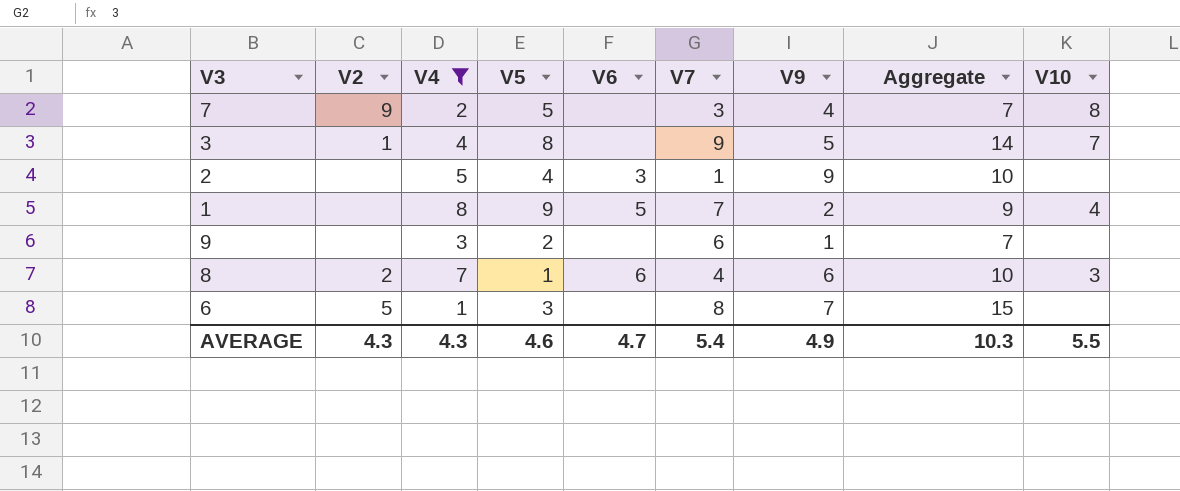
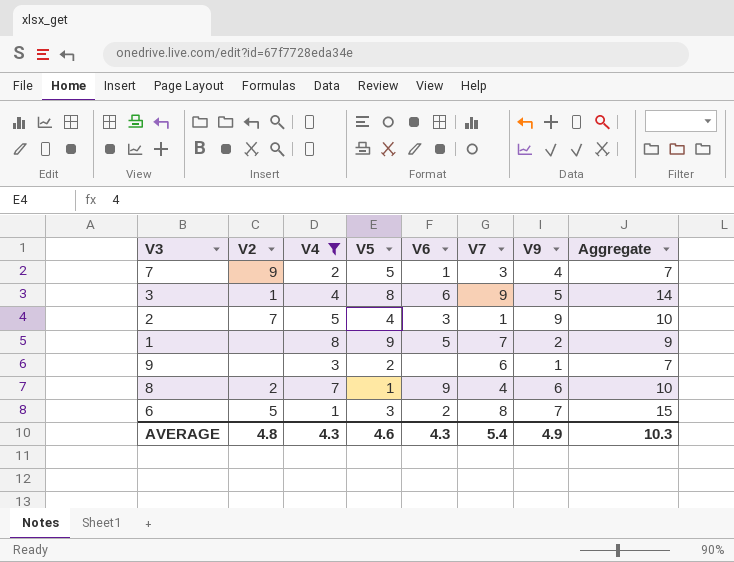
column V10 | position: 9 -> none
7 | V6: none -> 1
3 | V6: none -> 6
2 | V2: none -> 7
8 | V6: 6 -> 9
6 | V6: none -> 2
AVERAGE | V2: 4.3 -> 4.8
AVERAGE | V6: 4.7 -> 4.3

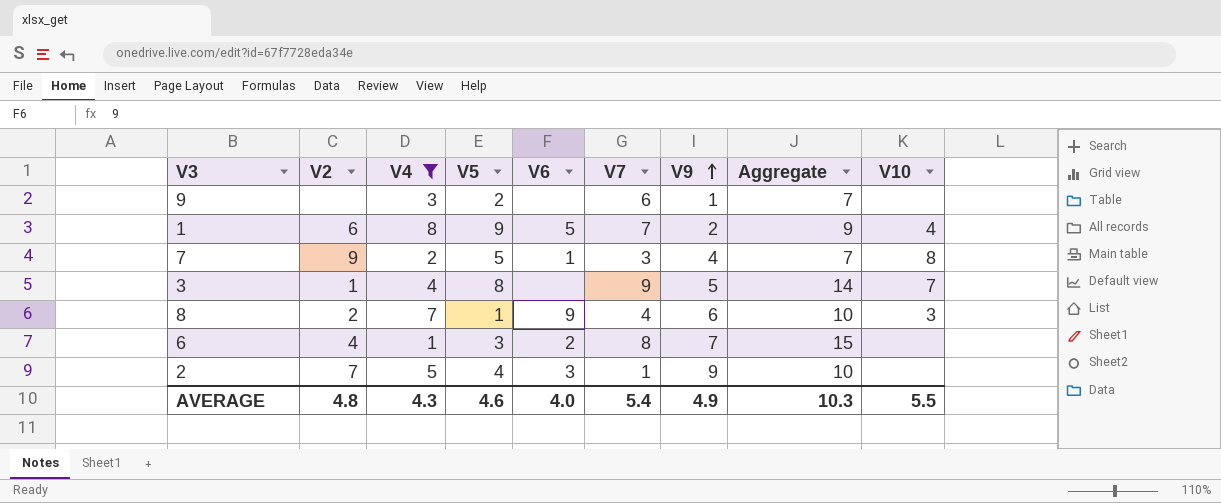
row order: none -> V9 ascending
column V10 | position: none -> 9
1 | V2: none -> 6
3 | V6: 6 -> none
6 | V2: 5 -> 4
AVERAGE | V6: 4.3 -> 4.0

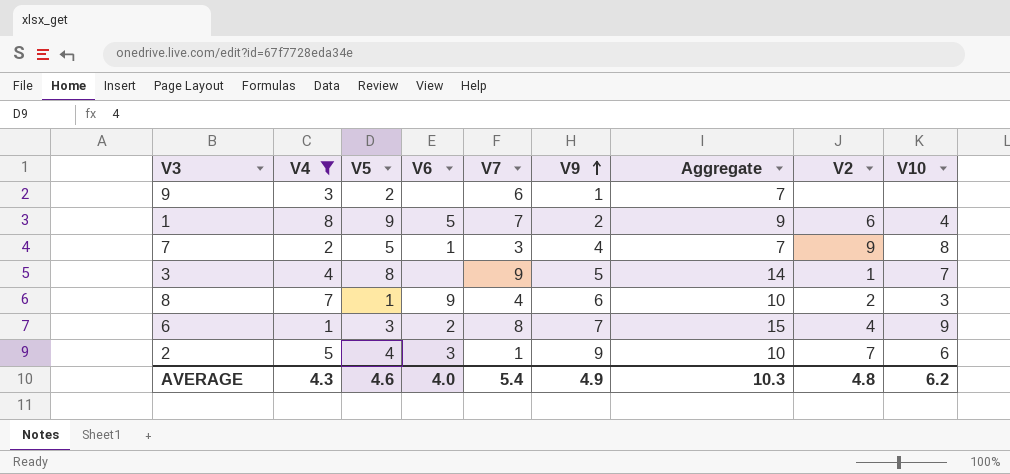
column V2 | position: 2 -> 8
6 | V10: none -> 9
2 | V10: none -> 6
AVERAGE | V10: 5.5 -> 6.2

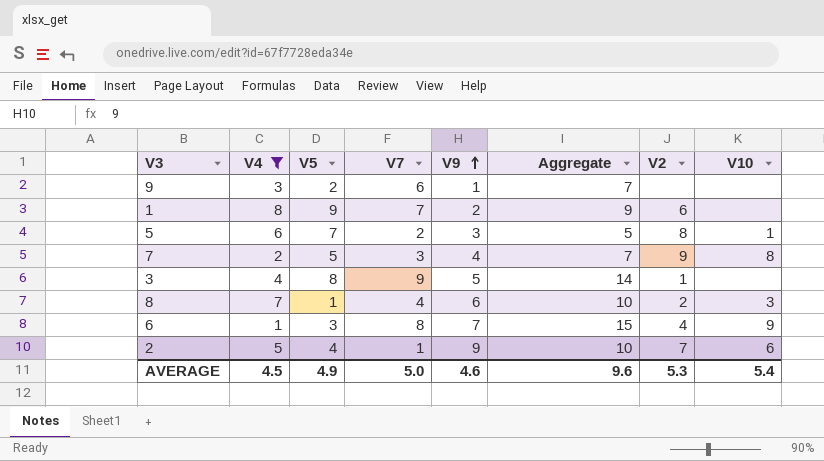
column V6 | position: 4 -> none
1 | V10: 4 -> none
row 5: none -> 6 | 7 | 2 | 3 | 5 | 8 | 1
3 | V10: 7 -> none
AVERAGE | V4: 4.3 -> 4.5
AVERAGE | V5: 4.6 -> 4.9
AVERAGE | V7: 5.4 -> 5.0
AVERAGE | V9: 4.9 -> 4.6
AVERAGE | Aggregate: 10.3 -> 9.6
AVERAGE | V2: 4.8 -> 5.3
AVERAGE | V10: 6.2 -> 5.4

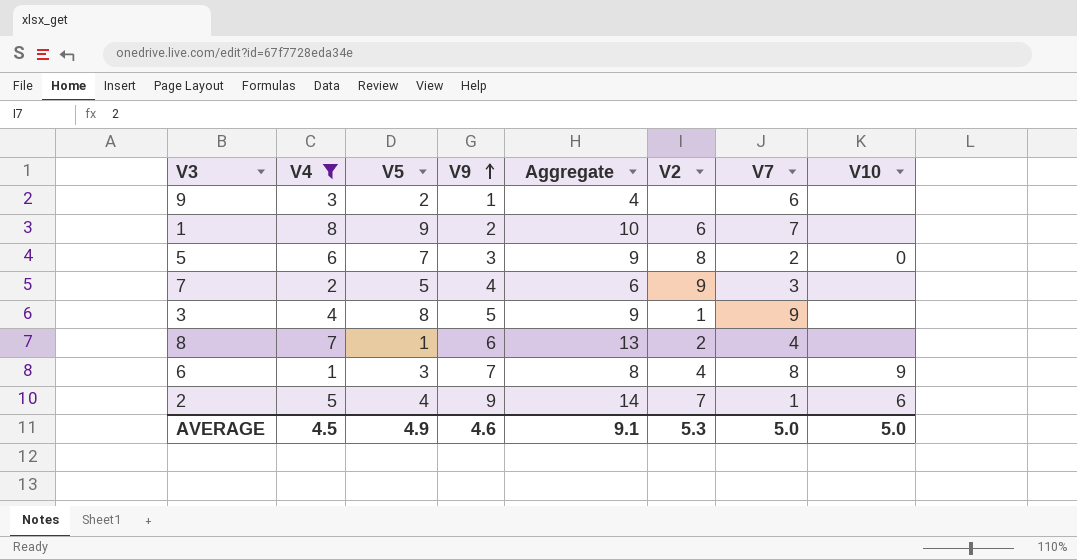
column Aggregate | formula: [V7] + [V9] -> [V4] + [V9]
column V7 | position: 4 -> 7
5 | V10: 1 -> 0
7 | V10: 8 -> none
8 | V10: 3 -> none
AVERAGE | Aggregate: 9.6 -> 9.1
AVERAGE | V10: 5.4 -> 5.0

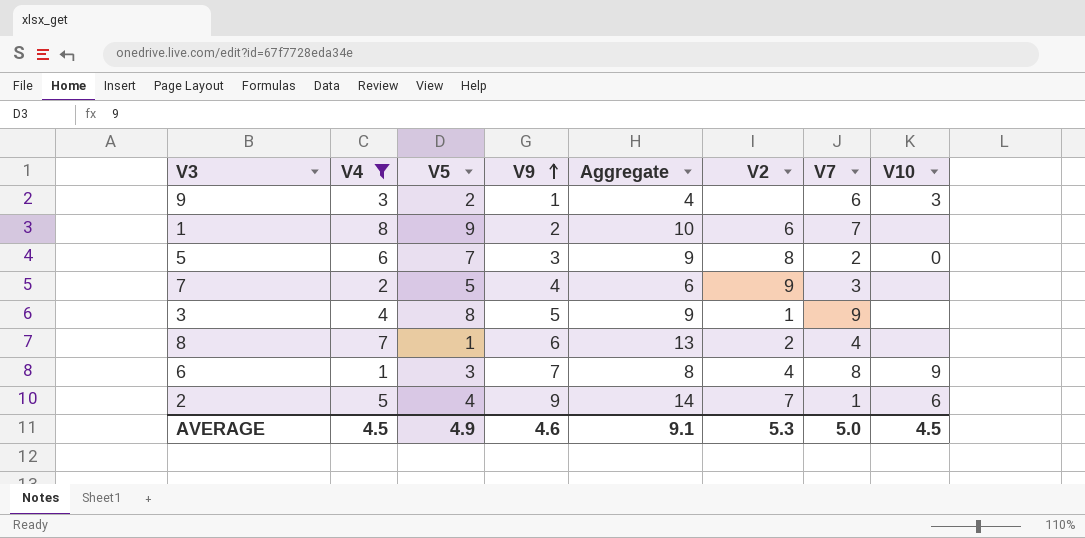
9 | V10: none -> 3
AVERAGE | V10: 5.0 -> 4.5

